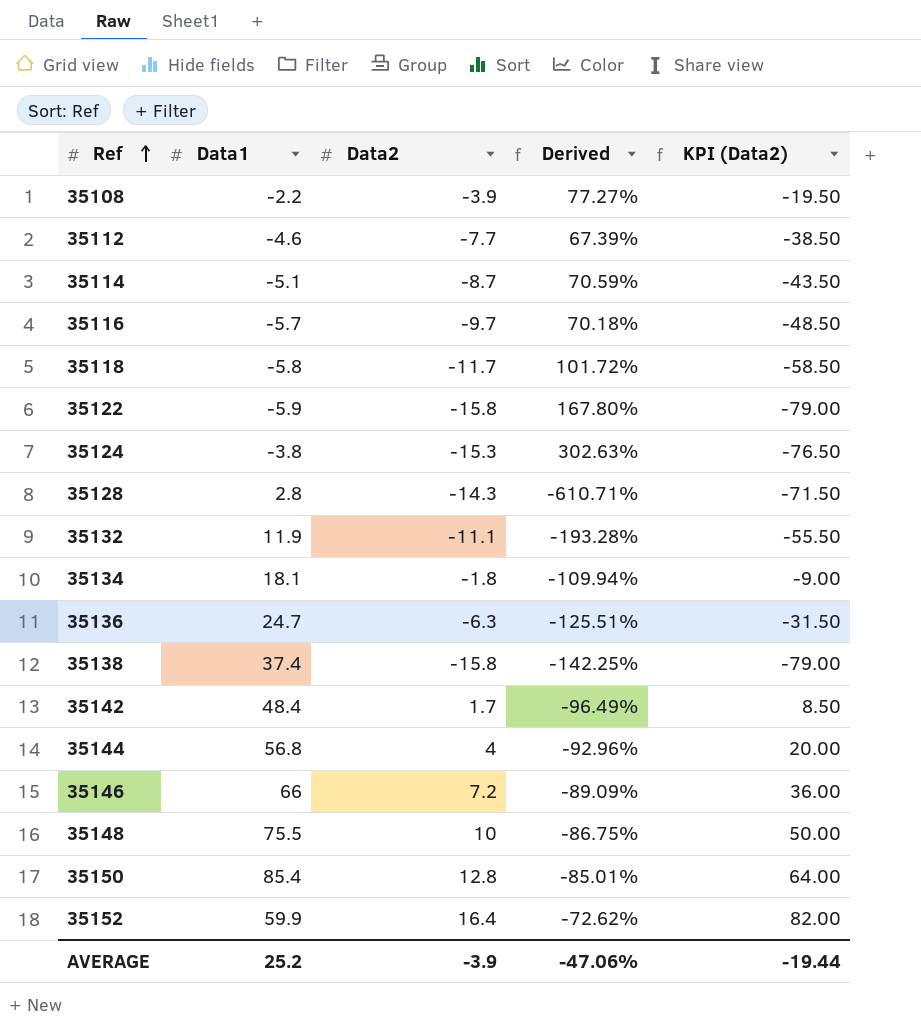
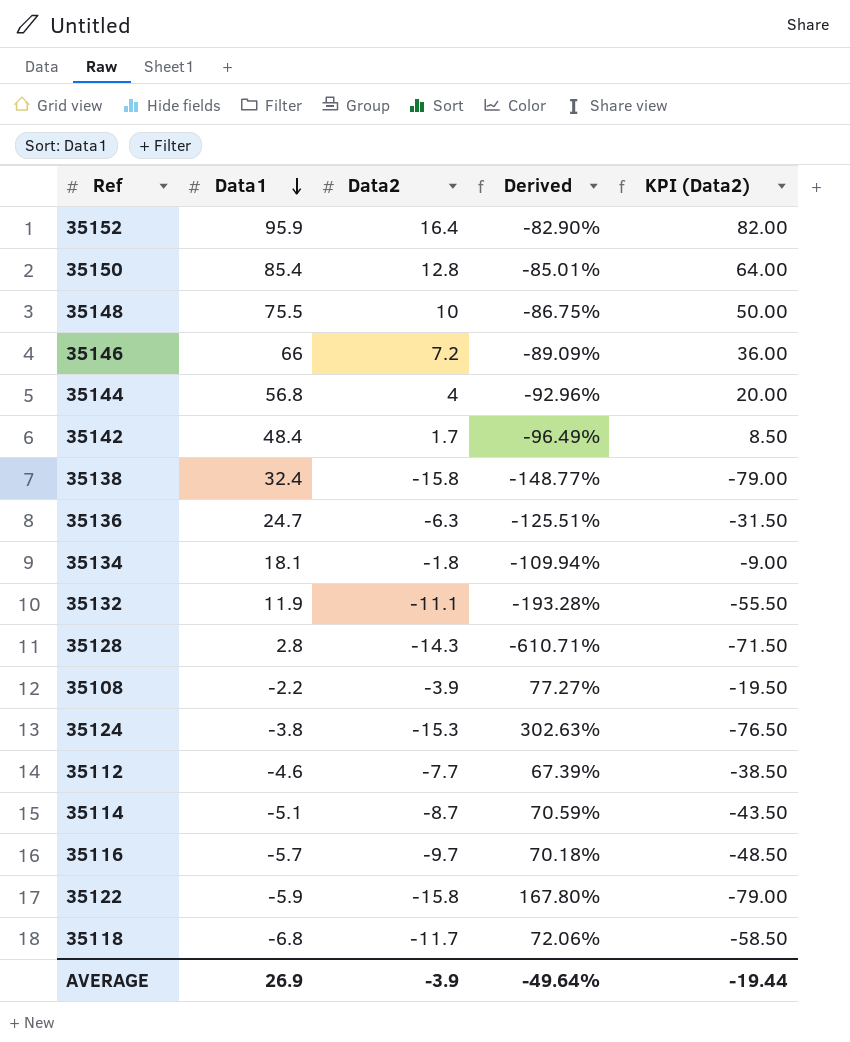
row order: Ref ascending -> Data1 descending
35152 | Data1: 59.9 -> 95.9
35152 | Derived: -72.62% -> -82.90%
35138 | Data1: 37.4 -> 32.4
35138 | Derived: -142.25% -> -148.77%
35118 | Data1: -5.8 -> -6.8
35118 | Derived: 101.72% -> 72.06%
AVERAGE | Data1: 25.2 -> 26.9
AVERAGE | Derived: -47.06% -> -49.64%

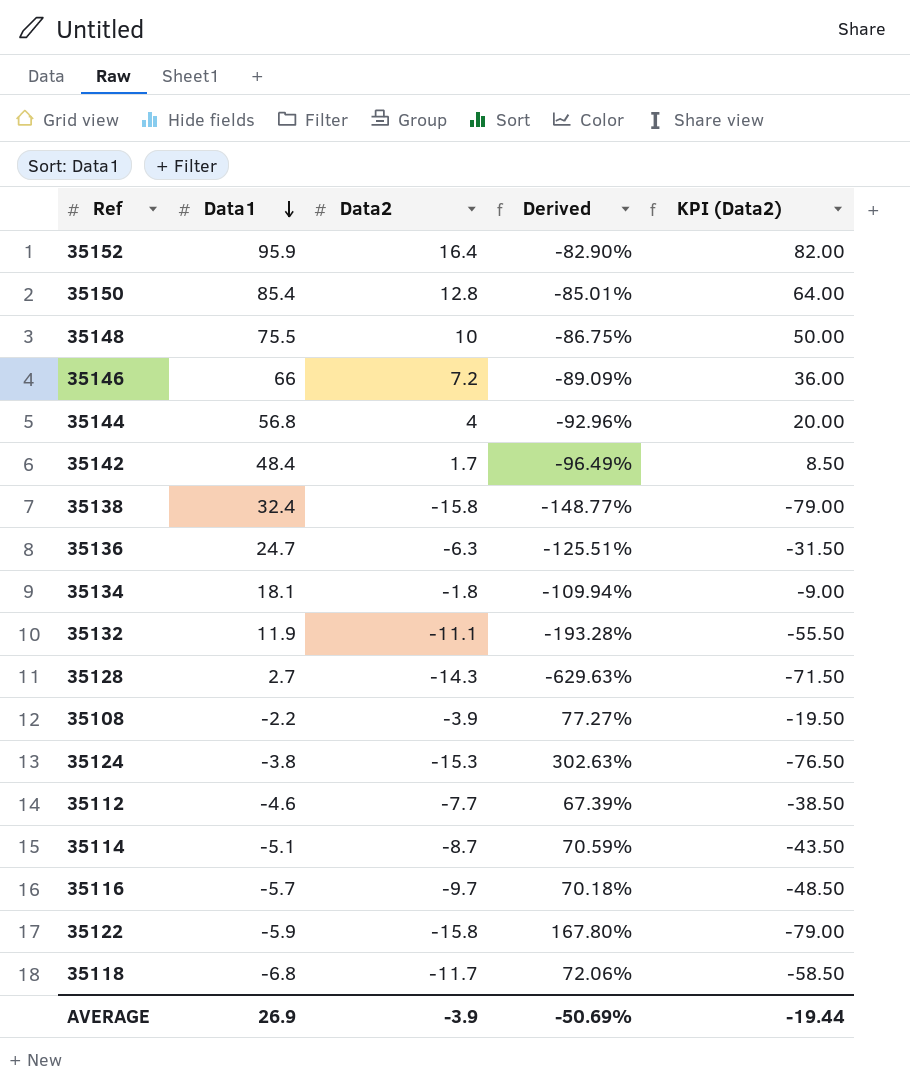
35128 | Data1: 2.8 -> 2.7
35128 | Derived: -610.71% -> -629.63%
AVERAGE | Derived: -49.64% -> -50.69%

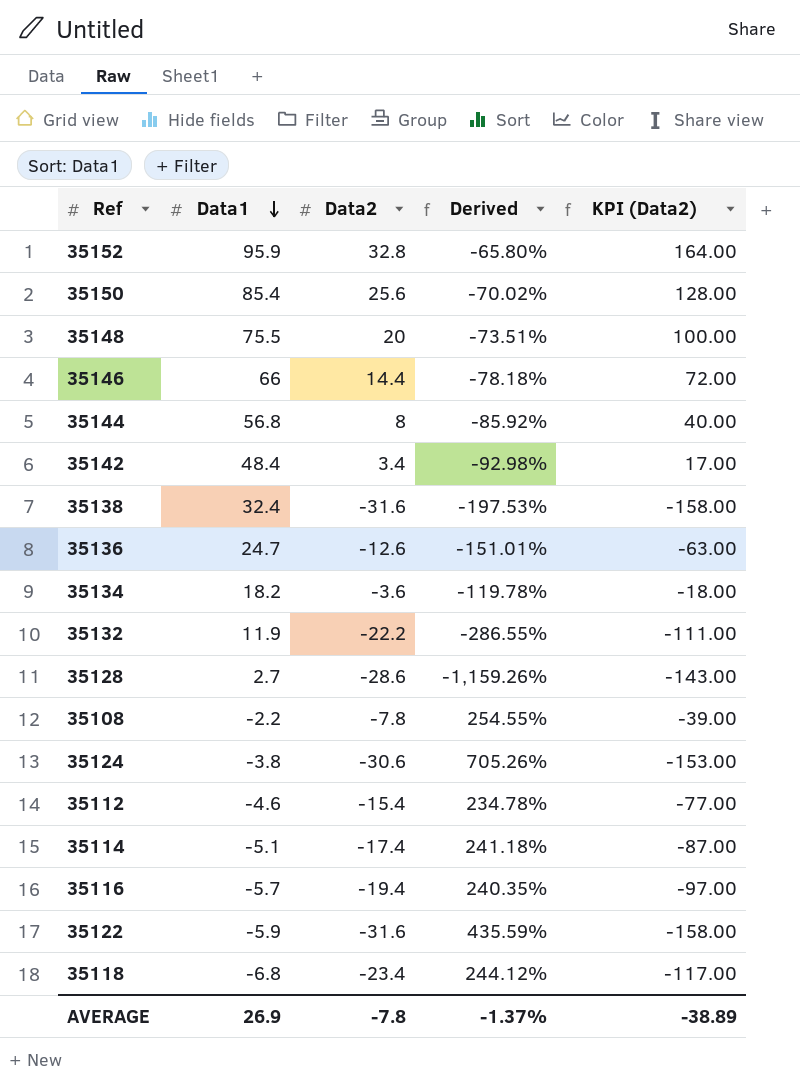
35152 | Data2: 16.4 -> 32.8
35152 | Derived: -82.90% -> -65.80%
35152 | KPI (Data2): 82.00 -> 164.00
35150 | Data2: 12.8 -> 25.6
35150 | Derived: -85.01% -> -70.02%
35150 | KPI (Data2): 64.00 -> 128.00
35148 | Data2: 10 -> 20
35148 | Derived: -86.75% -> -73.51%
35148 | KPI (Data2): 50.00 -> 100.00
35146 | Data2: 7.2 -> 14.4
35146 | Derived: -89.09% -> -78.18%
35146 | KPI (Data2): 36.00 -> 72.00
35144 | Data2: 4 -> 8
35144 | Derived: -92.96% -> -85.92%
35144 | KPI (Data2): 20.00 -> 40.00
35142 | Data2: 1.7 -> 3.4
35142 | Derived: -96.49% -> -92.98%
35142 | KPI (Data2): 8.50 -> 17.00
35138 | Data2: -15.8 -> -31.6
35138 | Derived: -148.77% -> -197.53%
35138 | KPI (Data2): -79.00 -> -158.00
35136 | Data2: -6.3 -> -12.6
35136 | Derived: -125.51% -> -151.01%
35136 | KPI (Data2): -31.50 -> -63.00
35134 | Data1: 18.1 -> 18.2
35134 | Data2: -1.8 -> -3.6
35134 | Derived: -109.94% -> -119.78%
35134 | KPI (Data2): -9.00 -> -18.00
35132 | Data2: -11.1 -> -22.2
35132 | Derived: -193.28% -> -286.55%
35132 | KPI (Data2): -55.50 -> -111.00
35128 | Data2: -14.3 -> -28.6
35128 | Derived: -629.63% -> -1,159.26%
35128 | KPI (Data2): -71.50 -> -143.00
35108 | Data2: -3.9 -> -7.8
35108 | Derived: 77.27% -> 254.55%
35108 | KPI (Data2): -19.50 -> -39.00
35124 | Data2: -15.3 -> -30.6
35124 | Derived: 302.63% -> 705.26%
35124 | KPI (Data2): -76.50 -> -153.00
35112 | Data2: -7.7 -> -15.4
35112 | Derived: 67.39% -> 234.78%
35112 | KPI (Data2): -38.50 -> -77.00
35114 | Data2: -8.7 -> -17.4
35114 | Derived: 70.59% -> 241.18%
35114 | KPI (Data2): -43.50 -> -87.00
35116 | Data2: -9.7 -> -19.4
35116 | Derived: 70.18% -> 240.35%
35116 | KPI (Data2): -48.50 -> -97.00
35122 | Data2: -15.8 -> -31.6
35122 | Derived: 167.80% -> 435.59%
35122 | KPI (Data2): -79.00 -> -158.00
35118 | Data2: -11.7 -> -23.4
35118 | Derived: 72.06% -> 244.12%
35118 | KPI (Data2): -58.50 -> -117.00
AVERAGE | Data2: -3.9 -> -7.8
AVERAGE | Derived: -50.69% -> -1.37%
AVERAGE | KPI (Data2): -19.44 -> -38.89

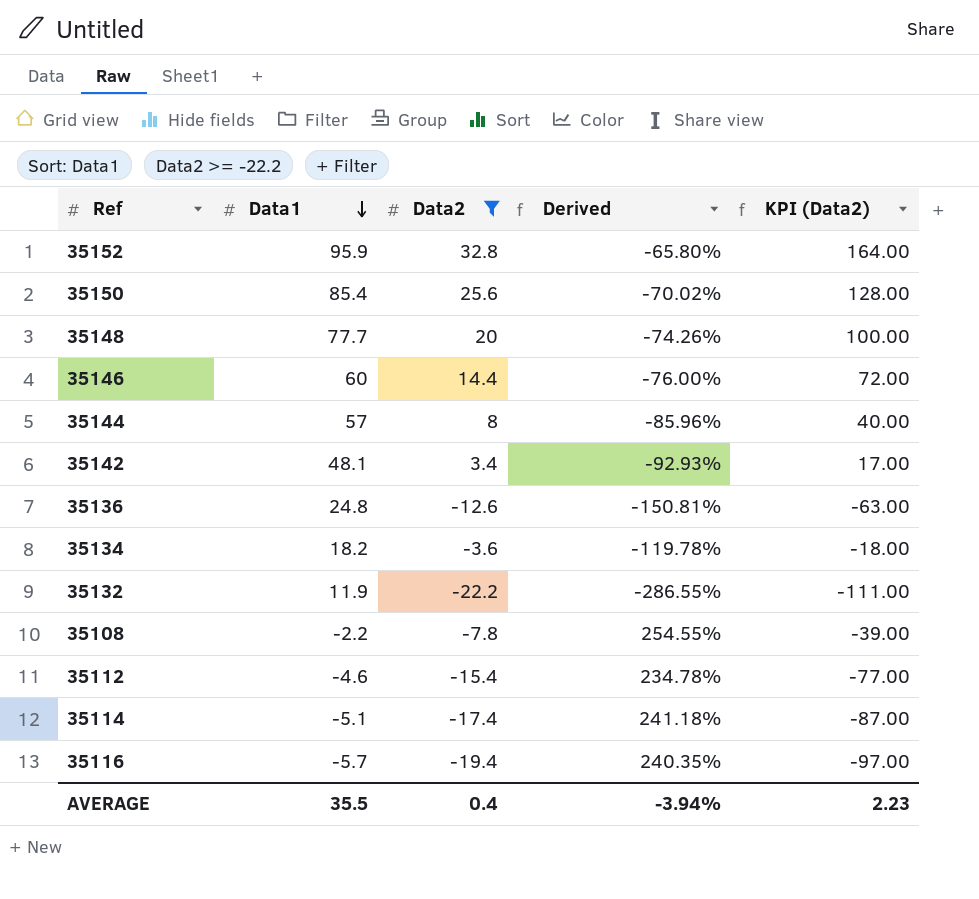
filter: none -> Data2 >= -22.2
35148 | Data1: 75.5 -> 77.7
35148 | Derived: -73.51% -> -74.26%
35146 | Data1: 66 -> 60
35146 | Derived: -78.18% -> -76.00%
35144 | Data1: 56.8 -> 57
35144 | Derived: -85.92% -> -85.96%
35142 | Data1: 48.4 -> 48.1
35142 | Derived: -92.98% -> -92.93%
35136 | Data1: 24.7 -> 24.8
35136 | Derived: -151.01% -> -150.81%
AVERAGE | Data1: 26.9 -> 35.5
AVERAGE | Data2: -7.8 -> 0.4
AVERAGE | Derived: -1.37% -> -3.94%
AVERAGE | KPI (Data2): -38.89 -> 2.23

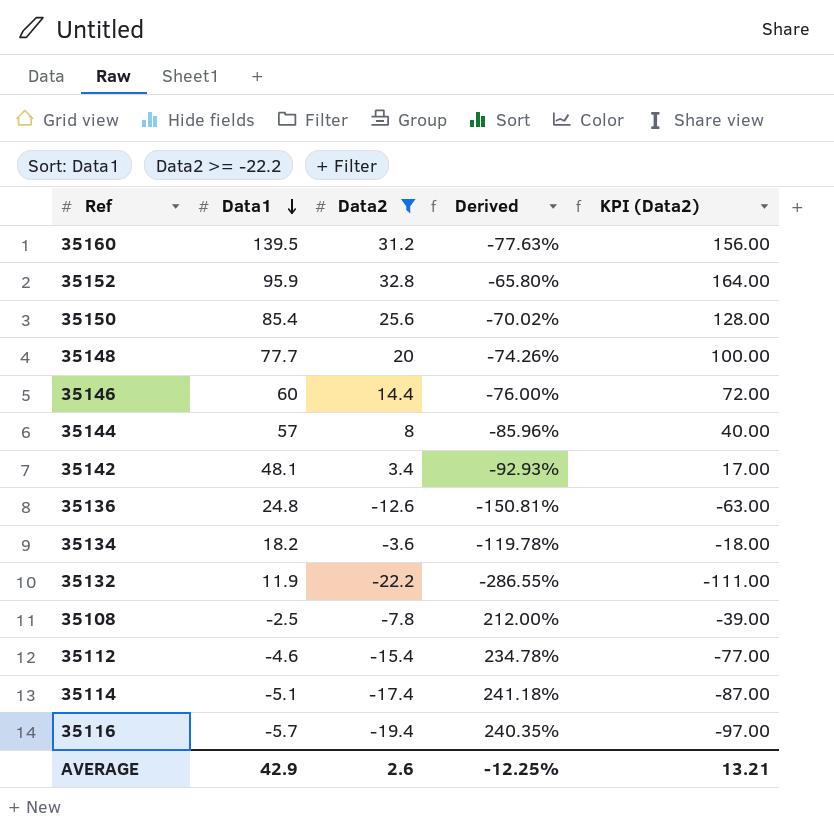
row 35160: none -> 139.5 | 31.2 | -77.63% | 156.00
35108 | Data1: -2.2 -> -2.5
35108 | Derived: 254.55% -> 212.00%
AVERAGE | Data1: 35.5 -> 42.9
AVERAGE | Data2: 0.4 -> 2.6
AVERAGE | Derived: -3.94% -> -12.25%
AVERAGE | KPI (Data2): 2.23 -> 13.21

